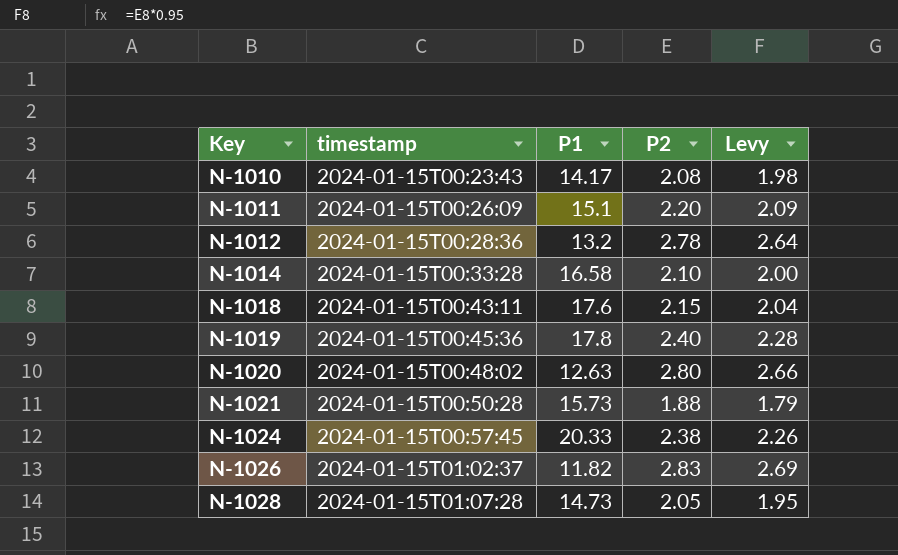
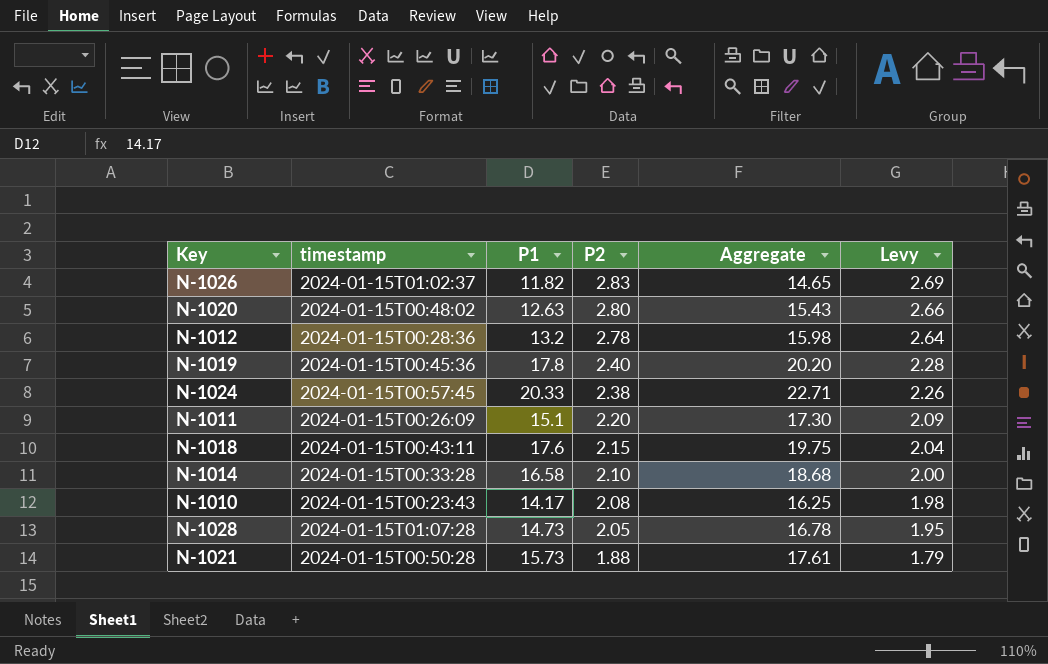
row order: Key ascending -> P2 descending
column Aggregate | formula: none -> [P1] + [P2]

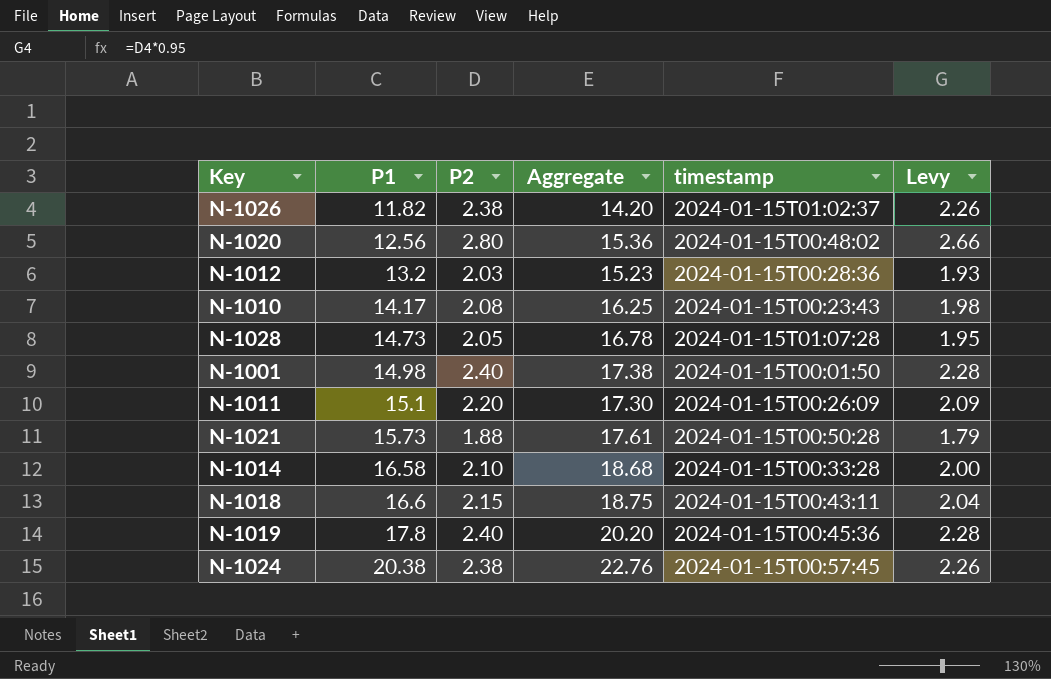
row order: P2 descending -> P1 ascending
column timestamp | position: 2 -> 5
N-1026 | P2: 2.83 -> 2.38
N-1026 | Aggregate: 14.65 -> 14.20
N-1026 | Levy: 2.69 -> 2.26
N-1020 | P1: 12.63 -> 12.56
N-1020 | Aggregate: 15.43 -> 15.36
N-1012 | P2: 2.78 -> 2.03
N-1012 | Aggregate: 15.98 -> 15.23
N-1012 | Levy: 2.64 -> 1.93
row N-1001: none -> 14.98 | 2.40 | 17.38 | 2024-01-15T00:01:50 | 2.28
N-1018 | P1: 17.6 -> 16.6
N-1018 | Aggregate: 19.75 -> 18.75
N-1024 | P1: 20.33 -> 20.38
N-1024 | Aggregate: 22.71 -> 22.76

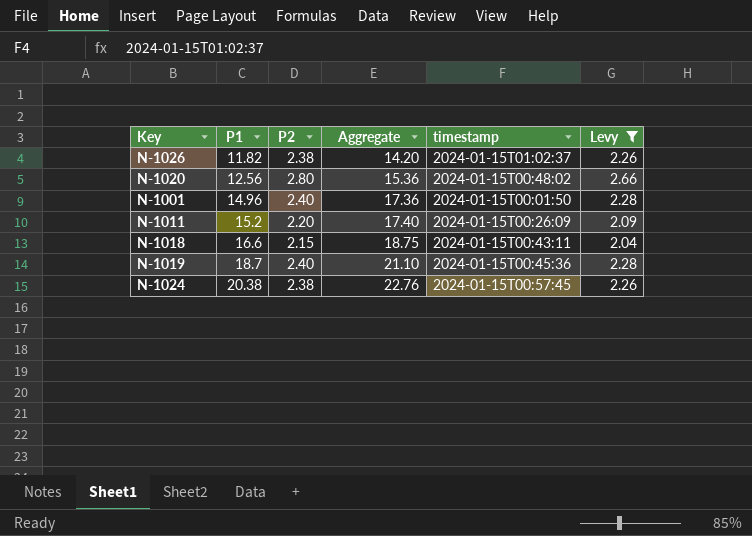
filter: none -> Levy >= 2.04
N-1001 | P1: 14.98 -> 14.96
N-1001 | Aggregate: 17.38 -> 17.36
N-1011 | P1: 15.1 -> 15.2
N-1011 | Aggregate: 17.30 -> 17.40
N-1019 | P1: 17.8 -> 18.7
N-1019 | Aggregate: 20.20 -> 21.10

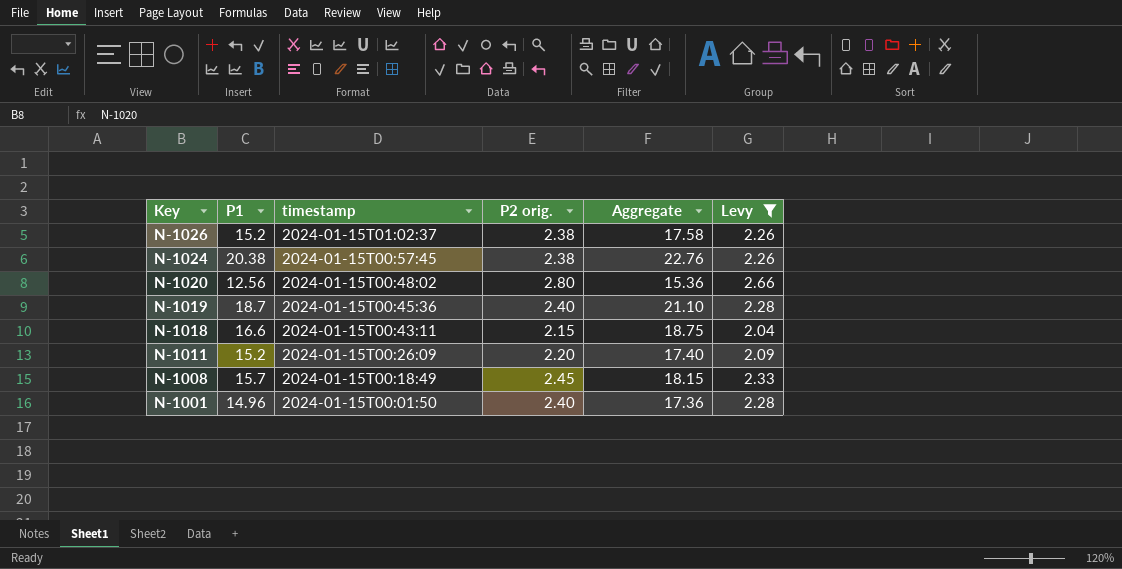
row order: P1 ascending -> Key descending
column timestamp | position: 5 -> 3
column name: P2 -> P2 orig.
N-1026 | P1: 11.82 -> 15.2
N-1026 | Aggregate: 14.20 -> 17.58
row N-1008: none -> 15.7 | 2024-01-15T00:18:49 | 2.45 | 18.15 | 2.33

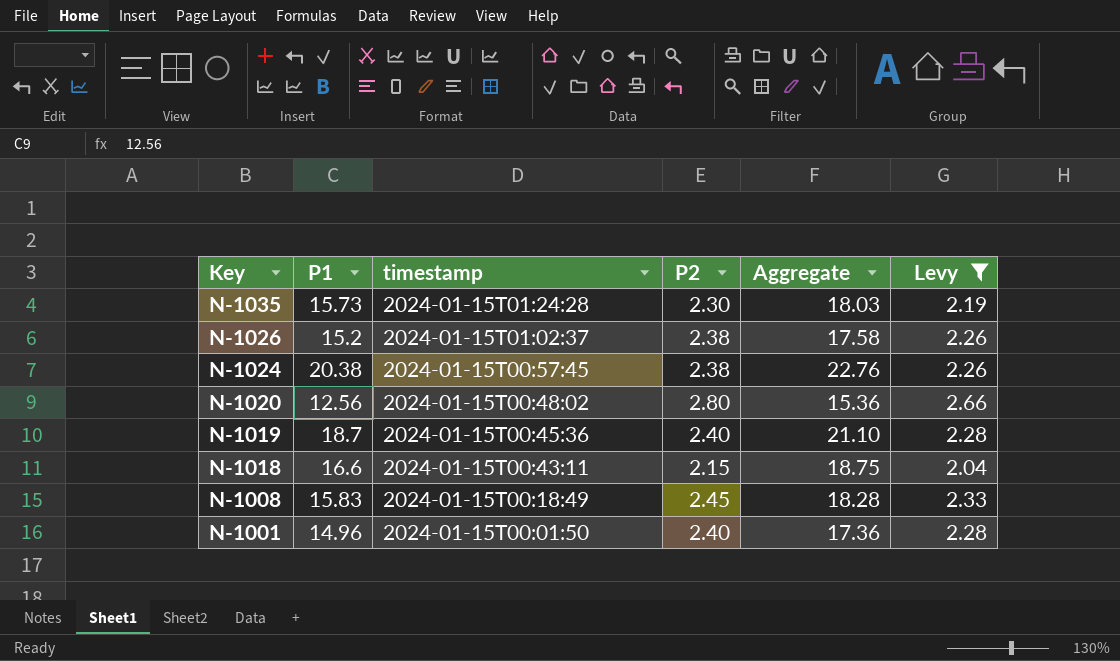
column name: P2 orig. -> P2
row N-1011: 15.2 | 2024-01-15T00:26:09 | 2.20 | 17.40 | 2.09 -> none
row N-1035: none -> 15.73 | 2024-01-15T01:24:28 | 2.30 | 18.03 | 2.19
N-1008 | P1: 15.7 -> 15.83
N-1008 | Aggregate: 18.15 -> 18.28

